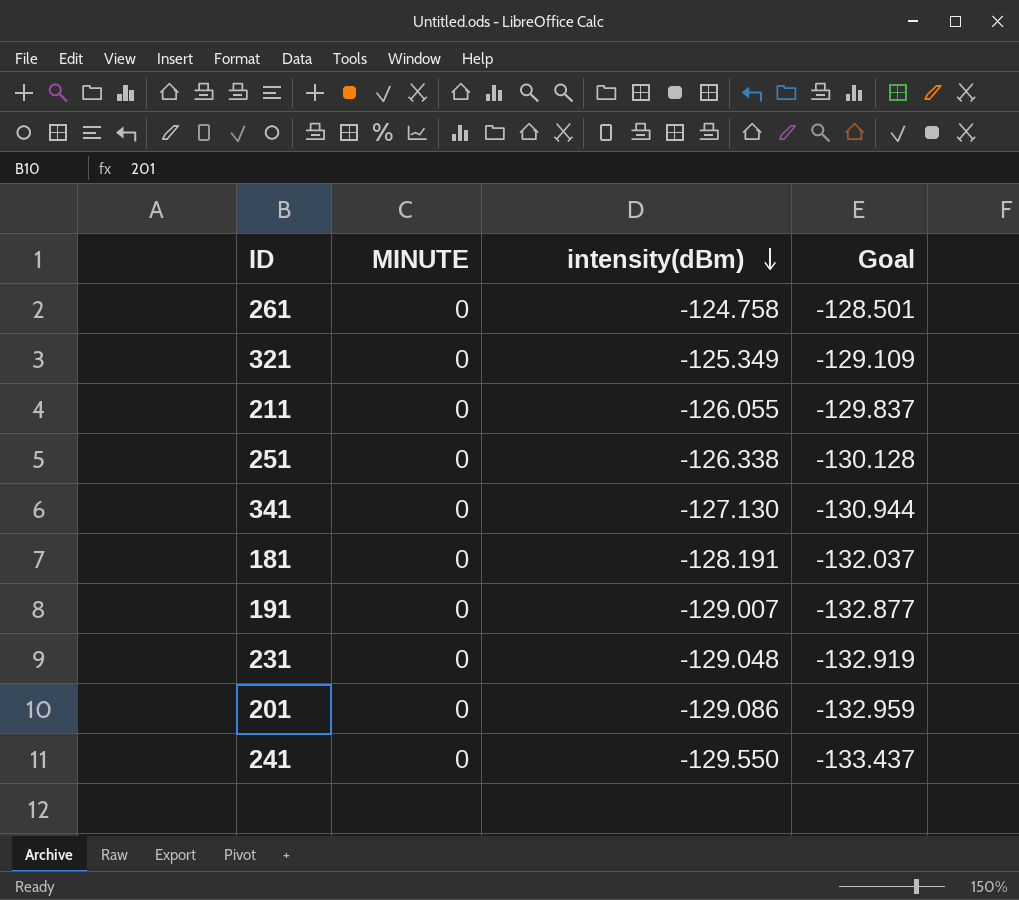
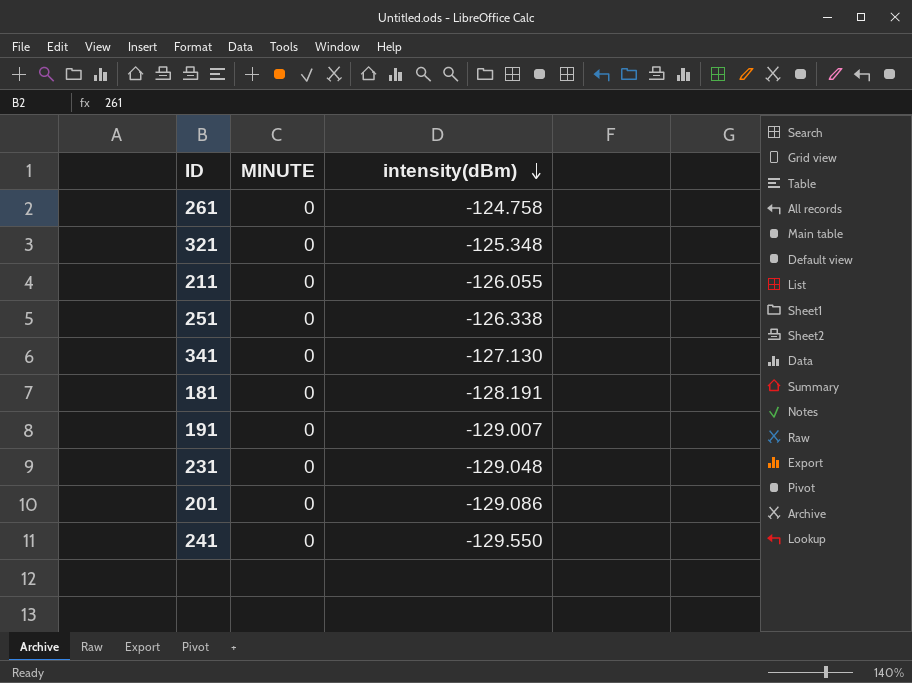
column Goal | formula: [intensity(dBm)] * 1.03 -> none
321 | intensity(dBm): -125.349 -> -125.348

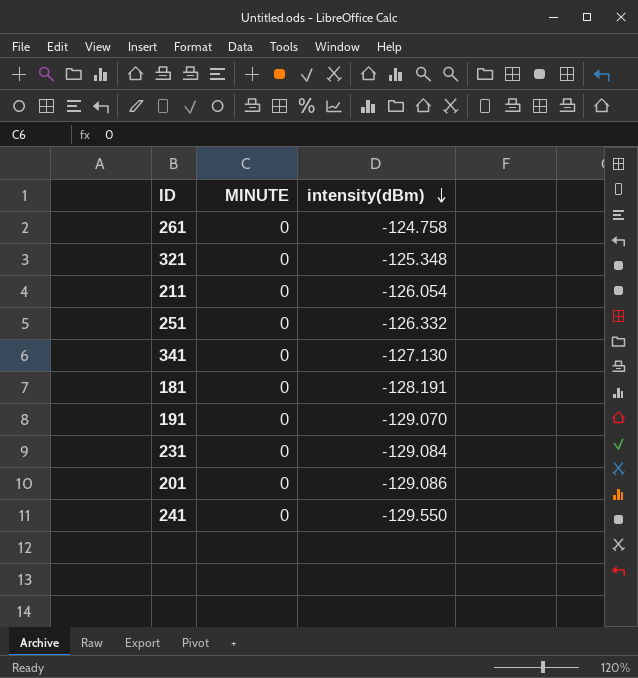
211 | intensity(dBm): -126.055 -> -126.054
251 | intensity(dBm): -126.338 -> -126.332
191 | intensity(dBm): -129.007 -> -129.070
231 | intensity(dBm): -129.048 -> -129.084

